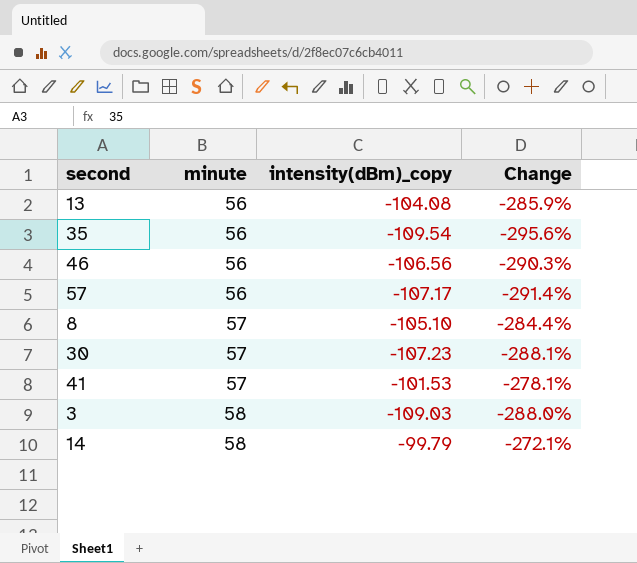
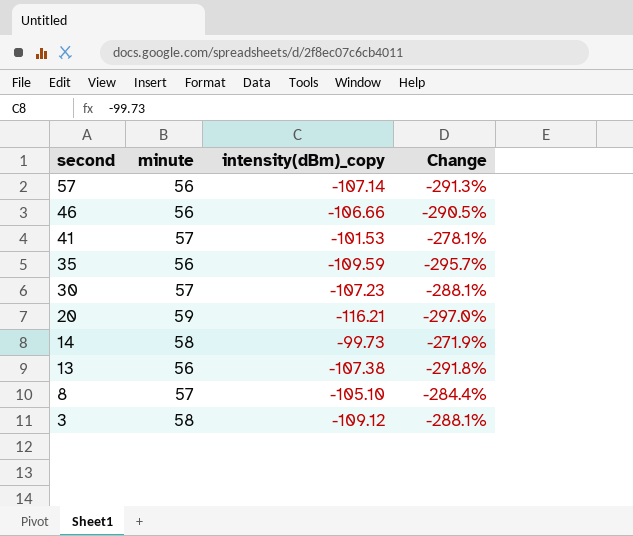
row order: minute ascending -> second descending
57 | intensity(dBm)_copy: -107.17 -> -107.14
57 | Change: -291.4% -> -291.3%
46 | intensity(dBm)_copy: -106.56 -> -106.66
46 | Change: -290.3% -> -290.5%
35 | intensity(dBm)_copy: -109.54 -> -109.59
35 | Change: -295.6% -> -295.7%
row 20: none -> 59 | -116.21 | -297.0%
14 | intensity(dBm)_copy: -99.79 -> -99.73
14 | Change: -272.1% -> -271.9%
13 | intensity(dBm)_copy: -104.08 -> -107.38
13 | Change: -285.9% -> -291.8%
3 | intensity(dBm)_copy: -109.03 -> -109.12
3 | Change: -288.0% -> -288.1%

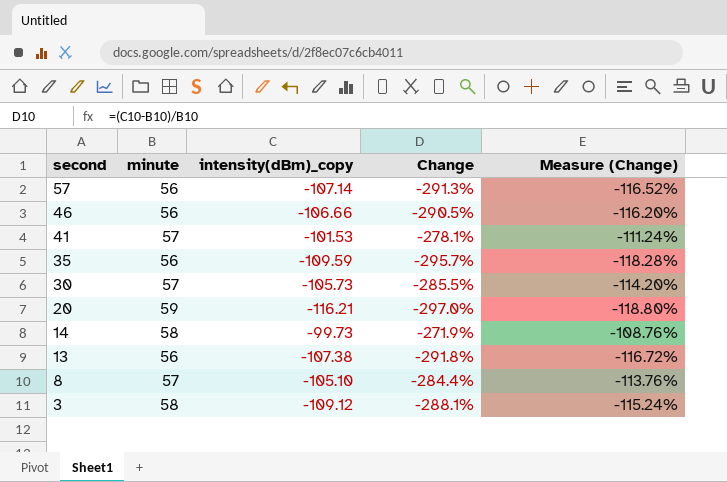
column Measure (Change) | formula: none -> [Change] * 0.4
30 | intensity(dBm)_copy: -107.23 -> -105.73
30 | Change: -288.1% -> -285.5%

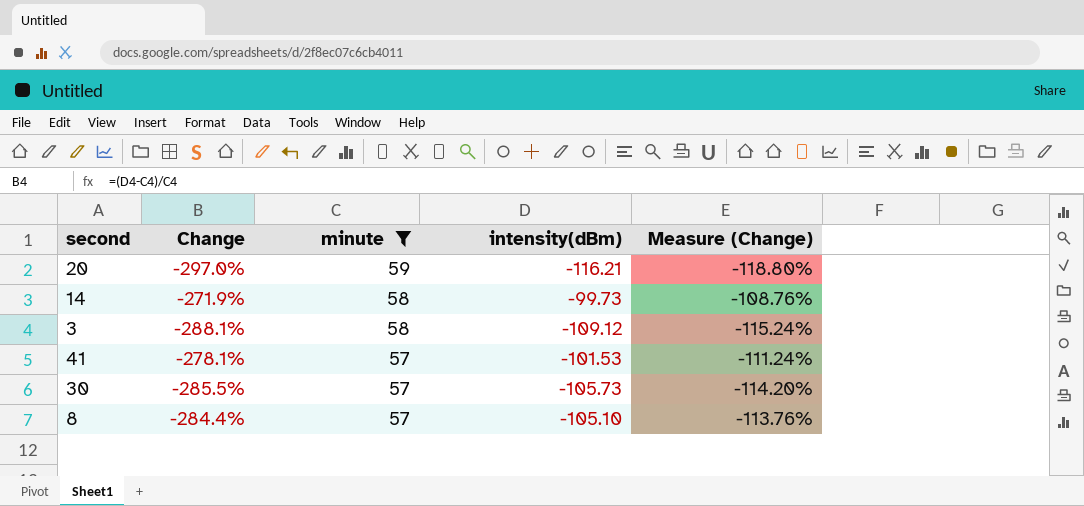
filter: none -> minute != 56
row order: second descending -> minute descending
column Change | position: 4 -> 2
column name: intensity(dBm)_copy -> intensity(dBm)

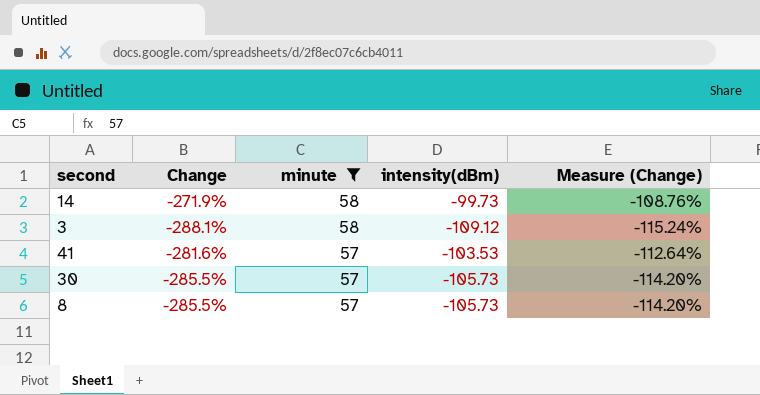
row 20: -297.0% | 59 | -116.21 | -118.80% -> none
41 | Change: -278.1% -> -281.6%
41 | intensity(dBm): -101.53 -> -103.53
41 | Measure (Change): -111.24% -> -112.64%
8 | Change: -284.4% -> -285.5%
8 | intensity(dBm): -105.10 -> -105.73
8 | Measure (Change): -113.76% -> -114.20%

